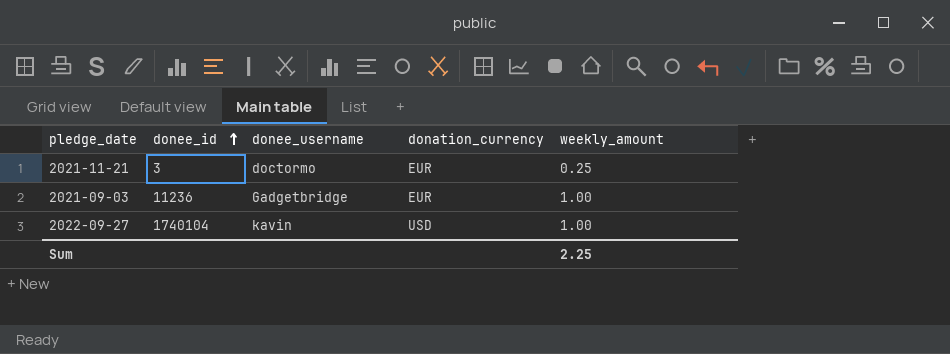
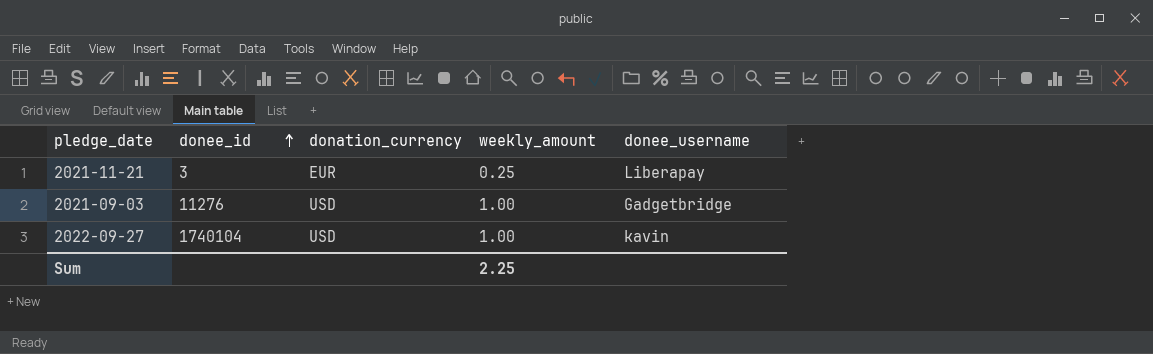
column donee_username | position: 3 -> 5
2021-11-21 | donee_username: doctormo -> Liberapay
2021-09-03 | donee_id: 11236 -> 11276
2021-09-03 | donation_currency: EUR -> USD

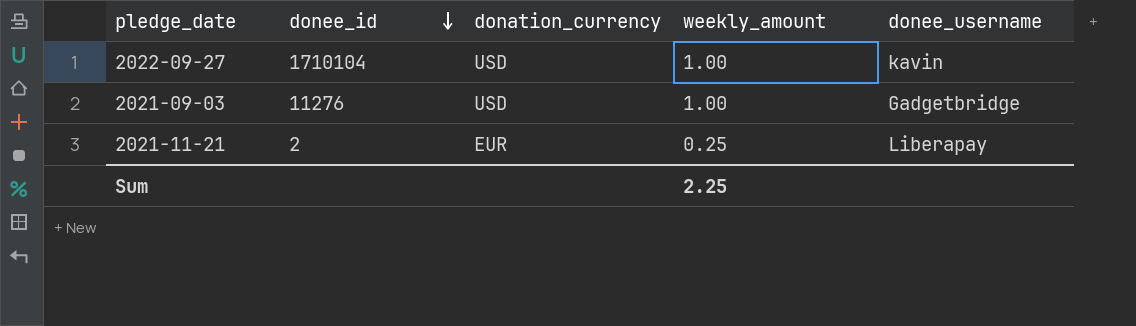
row order: donee_id ascending -> donee_id descending
2022-09-27 | donee_id: 1740104 -> 1710104
2021-11-21 | donee_id: 3 -> 2

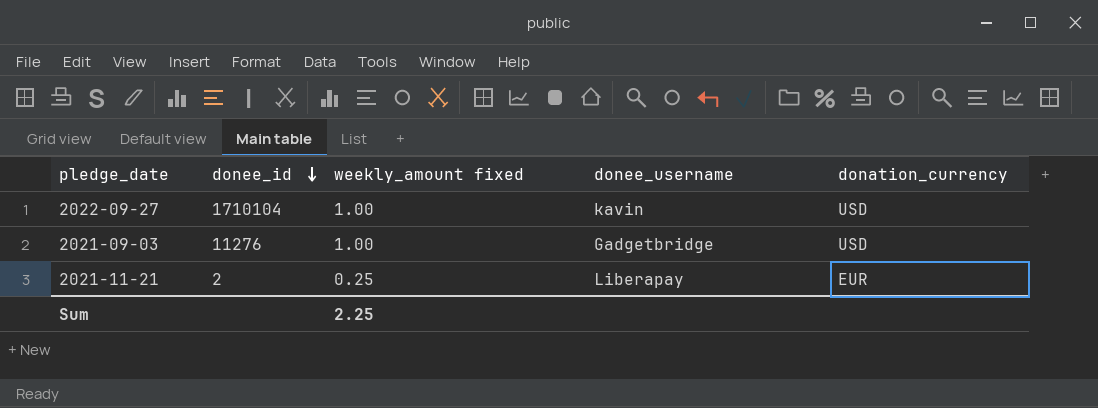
column name: weekly_amount -> weekly_amount fixed
column donation_currency | position: 3 -> 5

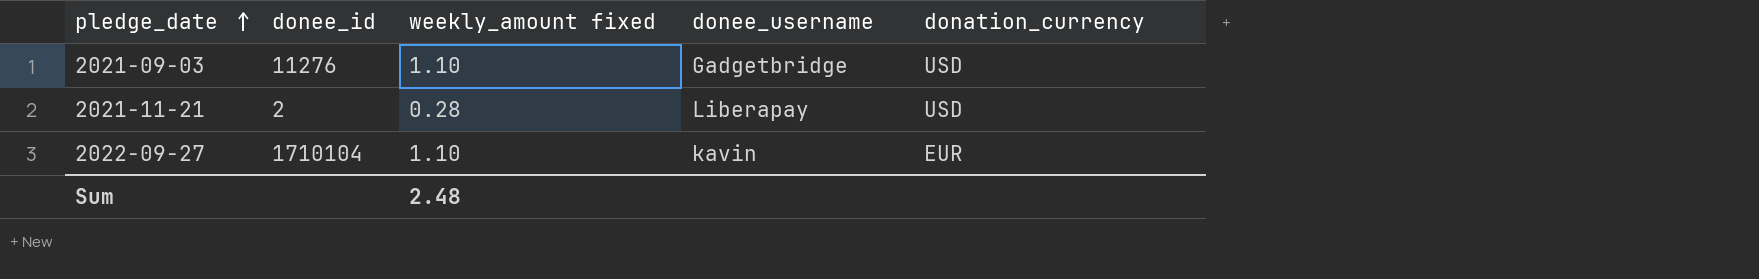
row order: donee_id descending -> pledge_date ascending
2021-09-03 | weekly_amount fixed: 1.00 -> 1.10
2021-11-21 | weekly_amount fixed: 0.25 -> 0.28
2021-11-21 | donation_currency: EUR -> USD
2022-09-27 | weekly_amount fixed: 1.00 -> 1.10
2022-09-27 | donation_currency: USD -> EUR
Sum | weekly_amount fixed: 2.25 -> 2.48

